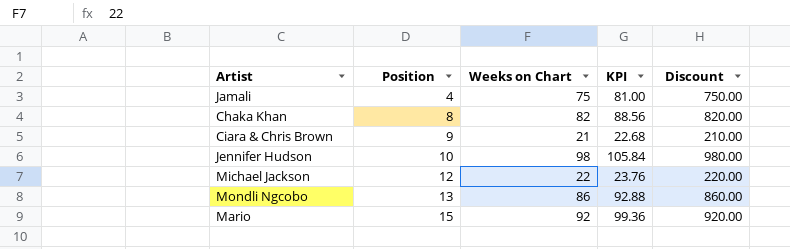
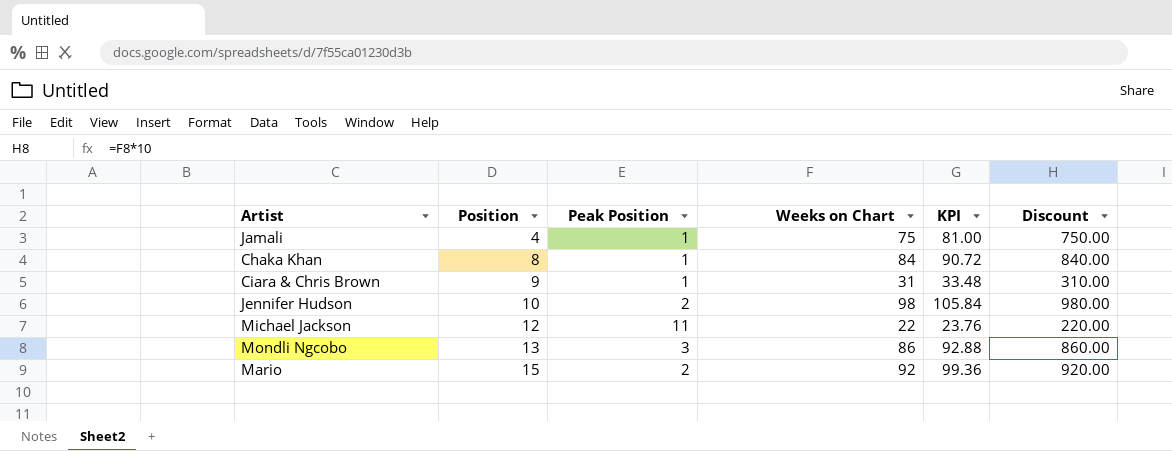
column Peak Position | position: none -> 3
Chaka Khan | Weeks on Chart: 82 -> 84
Chaka Khan | KPI: 88.56 -> 90.72
Chaka Khan | Discount: 820.00 -> 840.00
Ciara & Chris Brown | Weeks on Chart: 21 -> 31
Ciara & Chris Brown | KPI: 22.68 -> 33.48
Ciara & Chris Brown | Discount: 210.00 -> 310.00

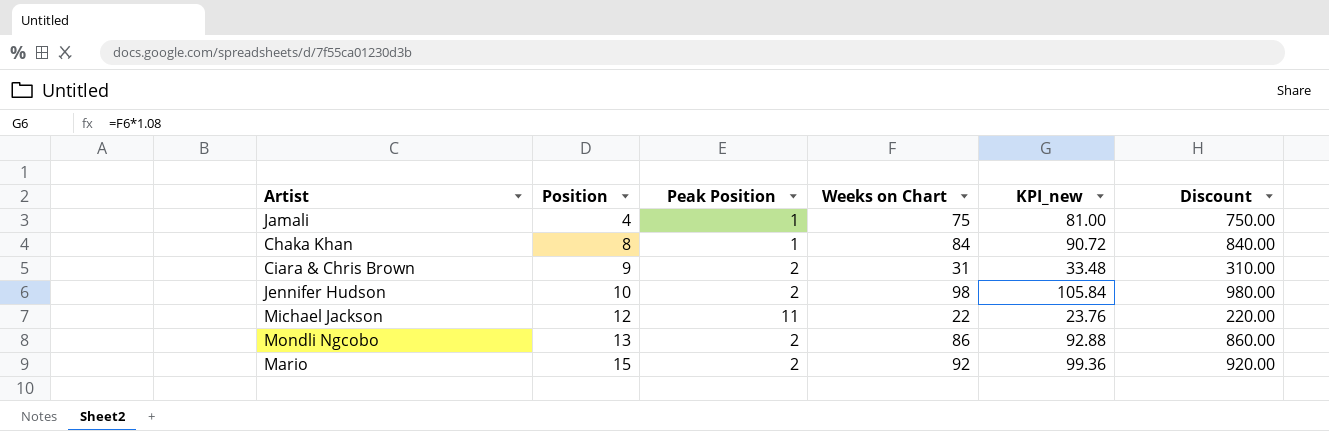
column name: KPI -> KPI_new
Ciara & Chris Brown | Peak Position: 1 -> 2
Mondli Ngcobo | Peak Position: 3 -> 2

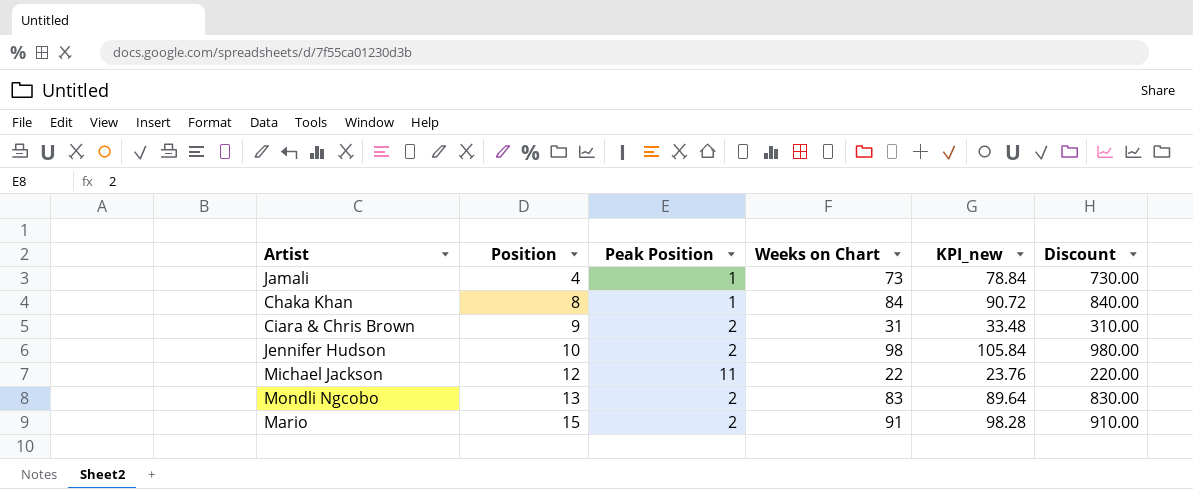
Jamali | Weeks on Chart: 75 -> 73
Jamali | KPI_new: 81.00 -> 78.84
Jamali | Discount: 750.00 -> 730.00
Mondli Ngcobo | Weeks on Chart: 86 -> 83
Mondli Ngcobo | KPI_new: 92.88 -> 89.64
Mondli Ngcobo | Discount: 860.00 -> 830.00
Mario | Weeks on Chart: 92 -> 91
Mario | KPI_new: 99.36 -> 98.28
Mario | Discount: 920.00 -> 910.00

